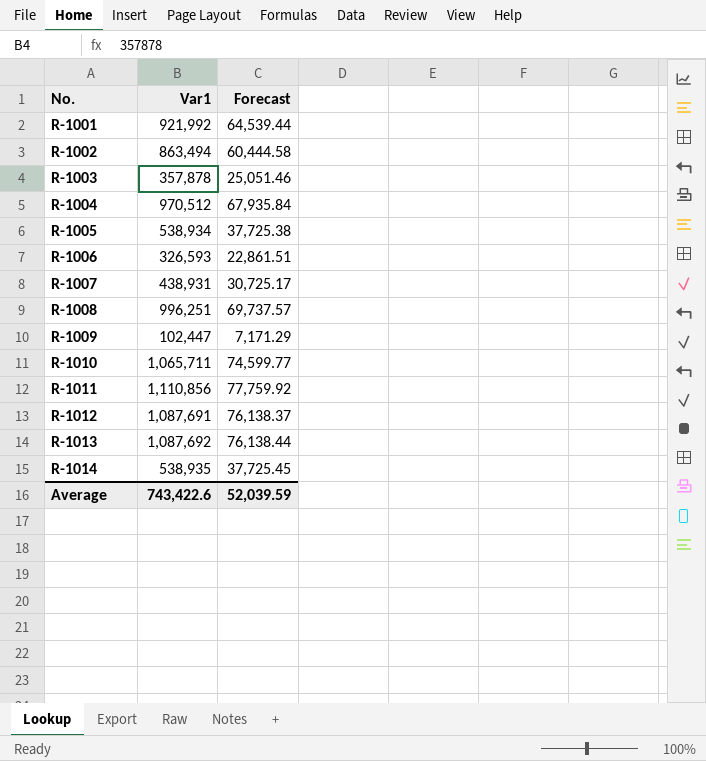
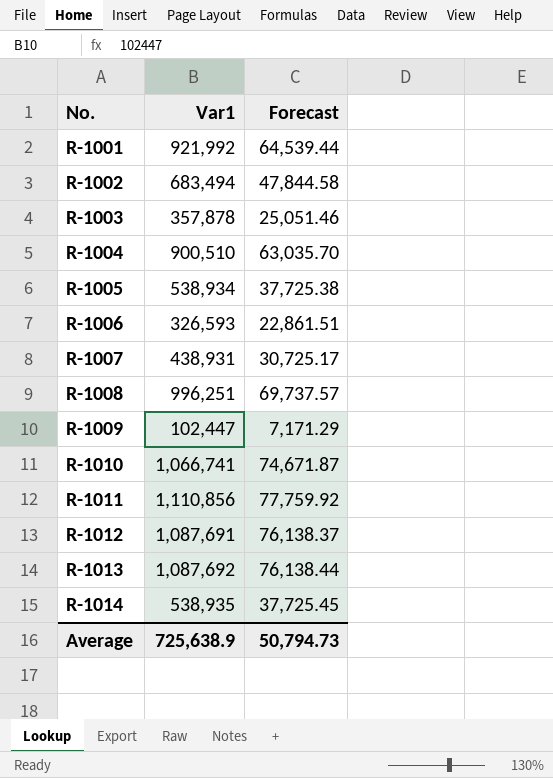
R-1002 | Var1: 863,494 -> 683,494
R-1002 | Forecast: 60,444.58 -> 47,844.58
R-1004 | Var1: 970,512 -> 900,510
R-1004 | Forecast: 67,935.84 -> 63,035.70
R-1010 | Var1: 1,065,711 -> 1,066,741
R-1010 | Forecast: 74,599.77 -> 74,671.87
Average | Var1: 743,422.6 -> 725,638.9
Average | Forecast: 52,039.59 -> 50,794.73

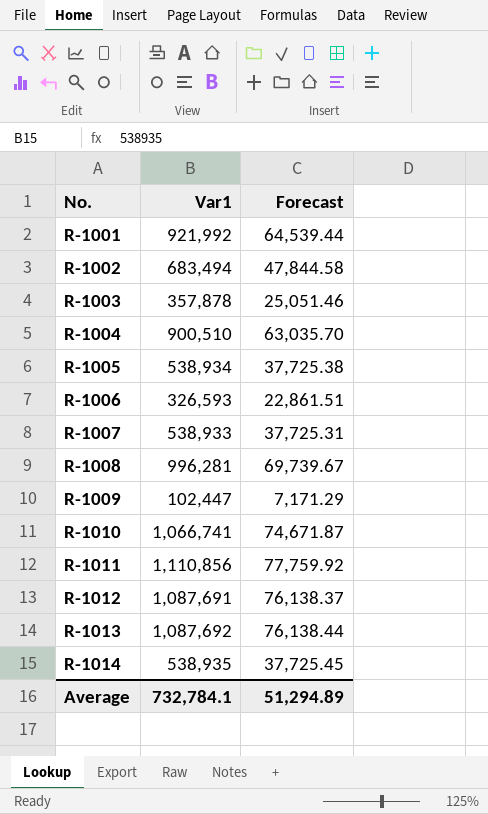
R-1007 | Var1: 438,931 -> 538,933
R-1007 | Forecast: 30,725.17 -> 37,725.31
R-1008 | Var1: 996,251 -> 996,281
R-1008 | Forecast: 69,737.57 -> 69,739.67
Average | Var1: 725,638.9 -> 732,784.1
Average | Forecast: 50,794.73 -> 51,294.89

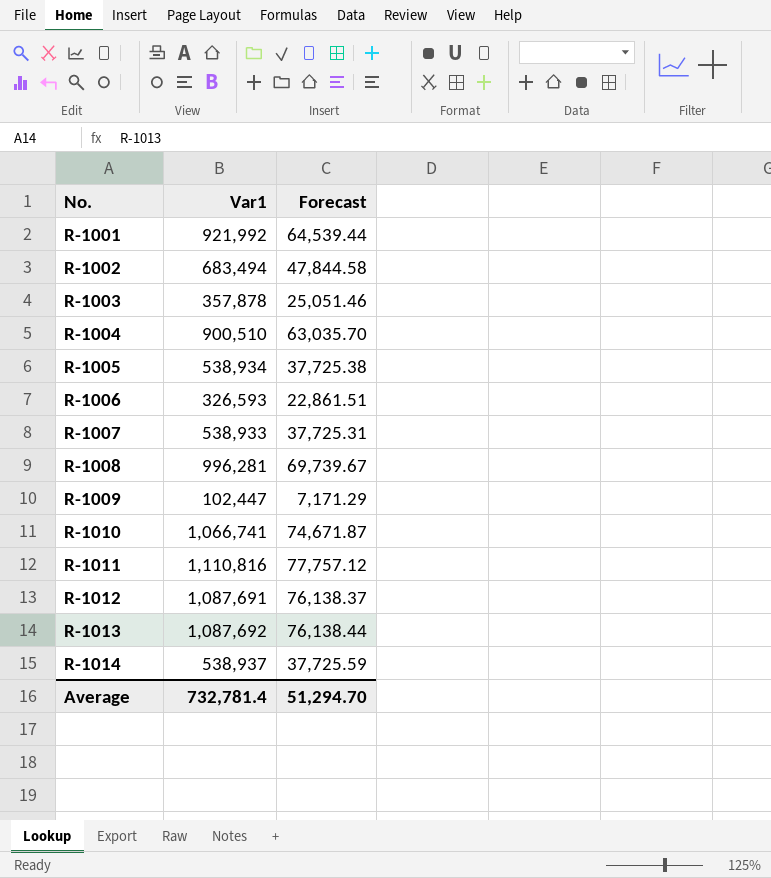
R-1011 | Var1: 1,110,856 -> 1,110,816
R-1011 | Forecast: 77,759.92 -> 77,757.12
R-1014 | Var1: 538,935 -> 538,937
R-1014 | Forecast: 37,725.45 -> 37,725.59
Average | Var1: 732,784.1 -> 732,781.4
Average | Forecast: 51,294.89 -> 51,294.70

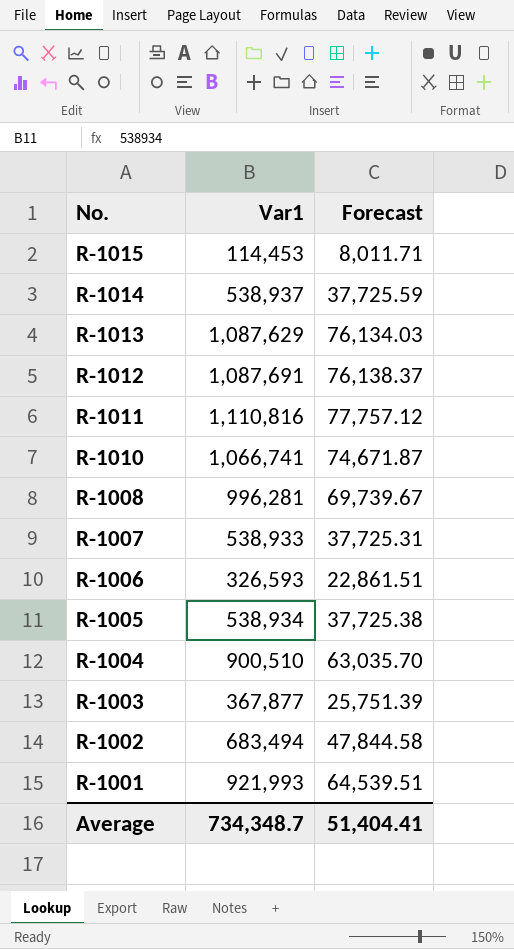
row order: No. ascending -> No. descending
row R-1009: 102,447 | 7,171.29 -> none
row R-1015: none -> 114,453 | 8,011.71
R-1013 | Var1: 1,087,692 -> 1,087,629
R-1013 | Forecast: 76,138.44 -> 76,134.03
R-1003 | Var1: 357,878 -> 367,877
R-1003 | Forecast: 25,051.46 -> 25,751.39
R-1001 | Var1: 921,992 -> 921,993
R-1001 | Forecast: 64,539.44 -> 64,539.51
Average | Var1: 732,781.4 -> 734,348.7
Average | Forecast: 51,294.70 -> 51,404.41

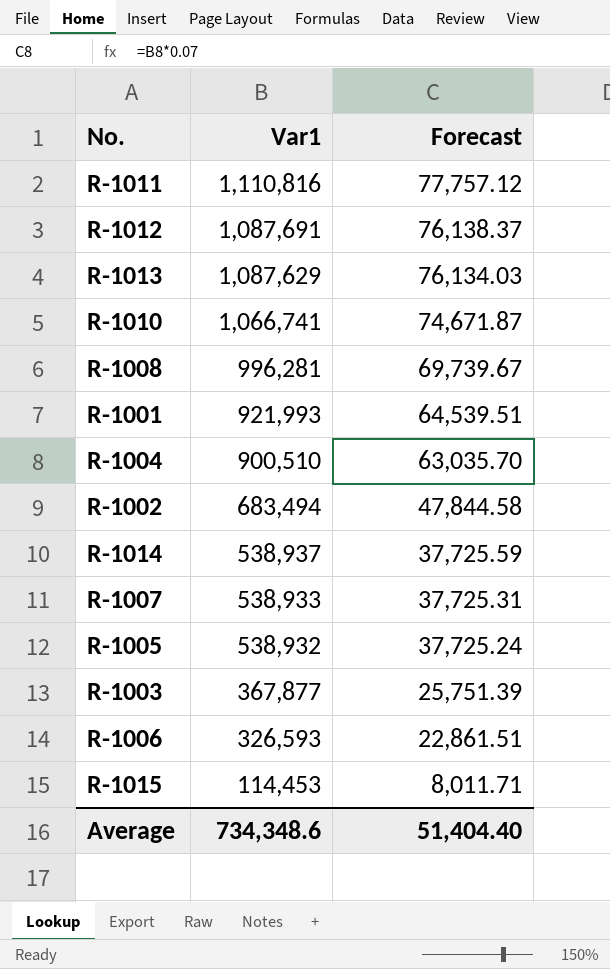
row order: No. descending -> Var1 descending
R-1005 | Var1: 538,934 -> 538,932
R-1005 | Forecast: 37,725.38 -> 37,725.24
Average | Var1: 734,348.7 -> 734,348.6
Average | Forecast: 51,404.41 -> 51,404.40

